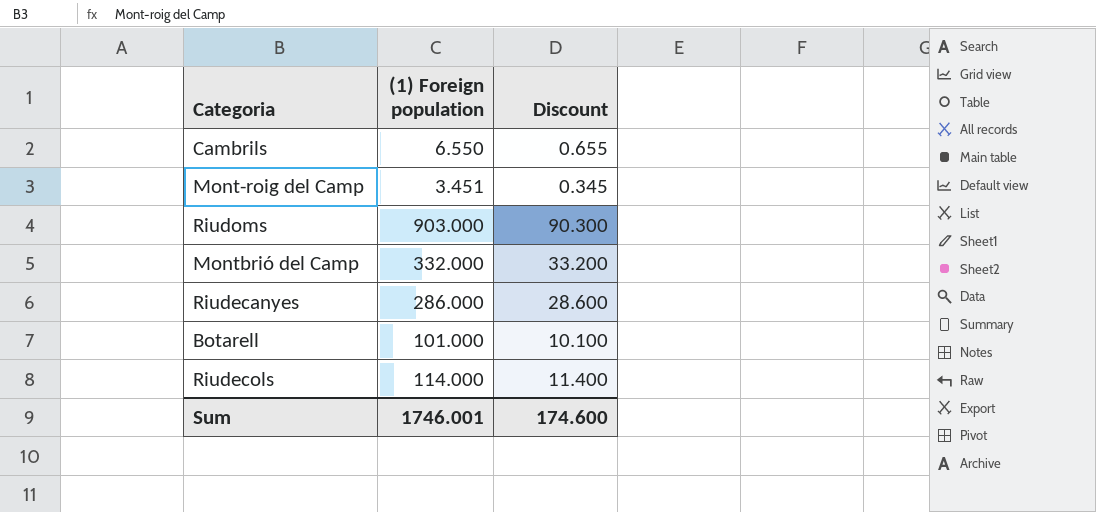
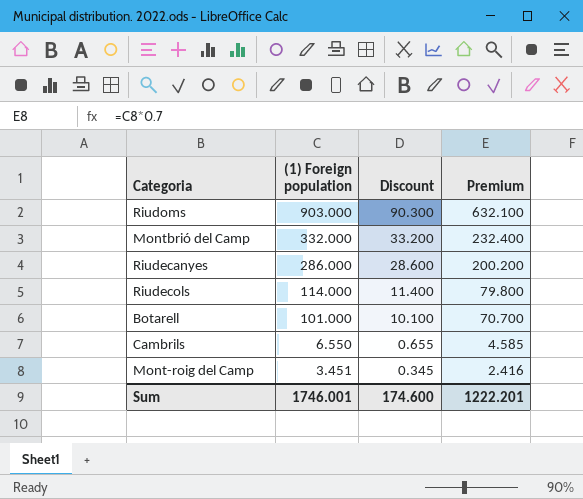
row order: none -> (1) Foreign population descending
column Premium | formula: none -> [(1) Foreign population] * 0.7

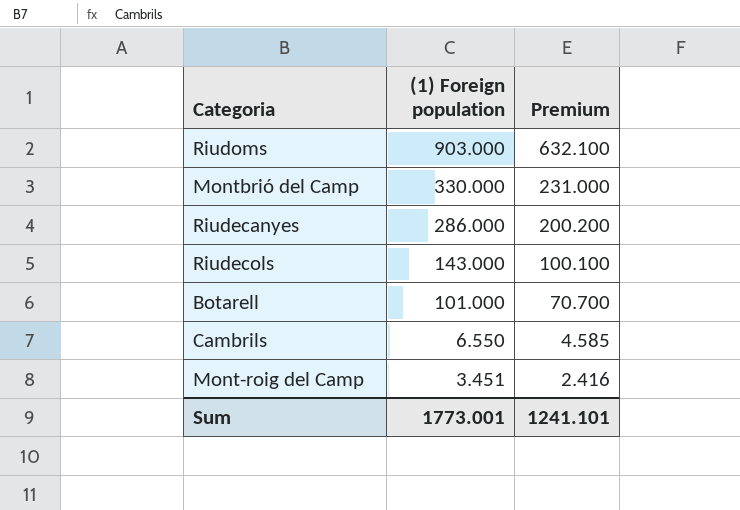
column Discount | formula: [(1) Foreign population] * 0.1 -> none
Montbrió del Camp | (1) Foreign population: 332.000 -> 330.000
Montbrió del Camp | Premium: 232.400 -> 231.000
Riudecols | (1) Foreign population: 114.000 -> 143.000
Riudecols | Premium: 79.800 -> 100.100
Sum | (1) Foreign population: 1746.001 -> 1773.001
Sum | Premium: 1222.201 -> 1241.101

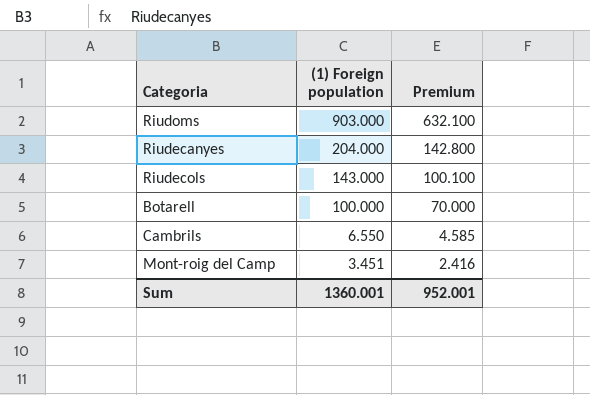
row Montbrió del Camp: 330.000 | 231.000 -> none
Riudecanyes | (1) Foreign population: 286.000 -> 204.000
Riudecanyes | Premium: 200.200 -> 142.800
Botarell | (1) Foreign population: 101.000 -> 100.000
Botarell | Premium: 70.700 -> 70.000
Sum | (1) Foreign population: 1773.001 -> 1360.001
Sum | Premium: 1241.101 -> 952.001

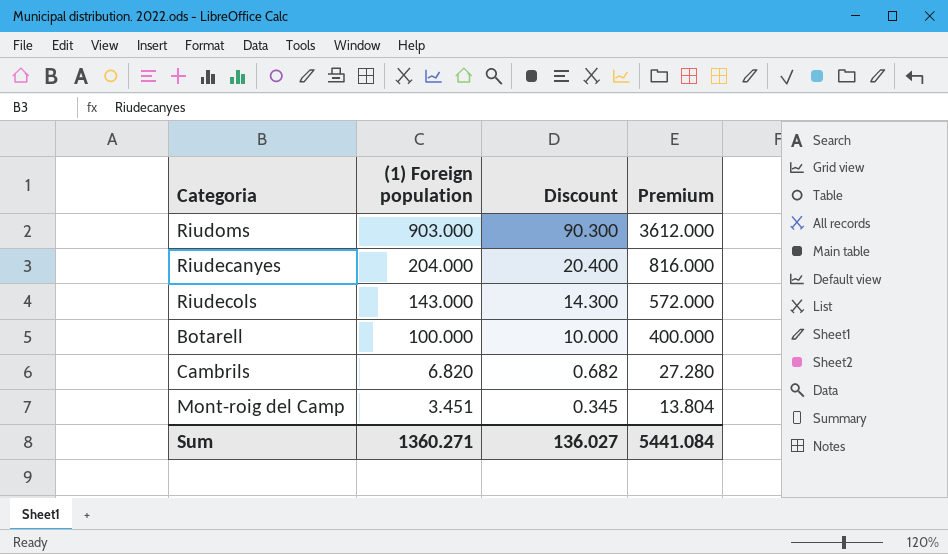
column Discount | formula: none -> [(1) Foreign population] * 0.1
column Premium | formula: [(1) Foreign population] * 0.7 -> [(1) Foreign population] * 4
Cambrils | (1) Foreign population: 6.550 -> 6.820
Sum | (1) Foreign population: 1360.001 -> 1360.271
Sum | Premium: 952.001 -> 5441.084

